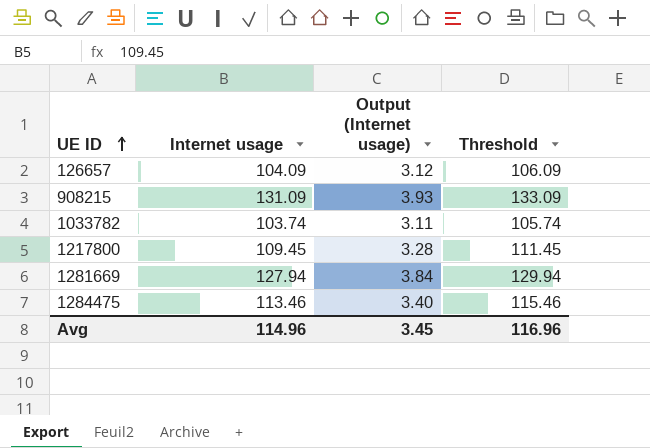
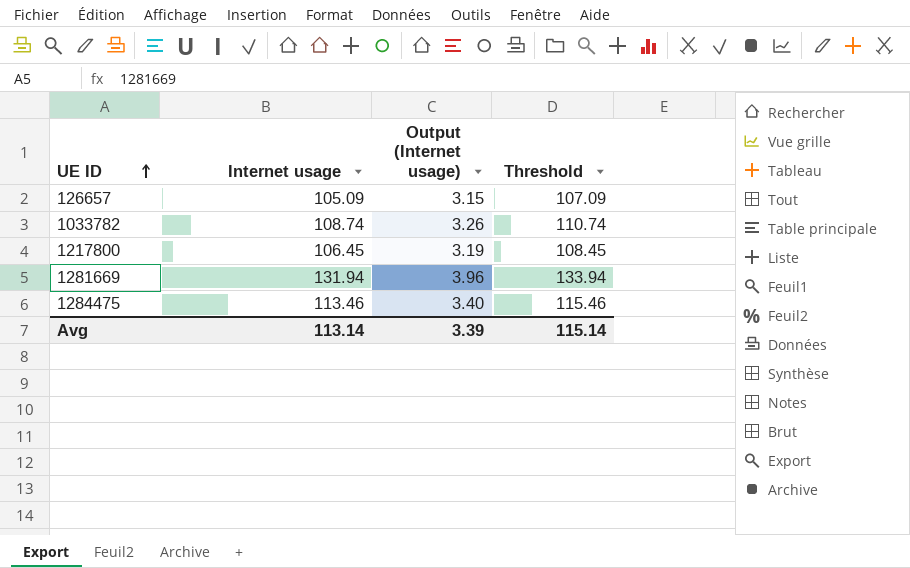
row 908215: 131.09 | 3.93 | 133.09 -> none
126657 | Internet usage: 104.09 -> 105.09
126657 | Output (Internet usage): 3.12 -> 3.15
126657 | Threshold: 106.09 -> 107.09
1033782 | Internet usage: 103.74 -> 108.74
1033782 | Output (Internet usage): 3.11 -> 3.26
1033782 | Threshold: 105.74 -> 110.74
1217800 | Internet usage: 109.45 -> 106.45
1217800 | Output (Internet usage): 3.28 -> 3.19
1217800 | Threshold: 111.45 -> 108.45
1281669 | Internet usage: 127.94 -> 131.94
1281669 | Output (Internet usage): 3.84 -> 3.96
1281669 | Threshold: 129.94 -> 133.94
Avg | Internet usage: 114.96 -> 113.14
Avg | Output (Internet usage): 3.45 -> 3.39
Avg | Threshold: 116.96 -> 115.14

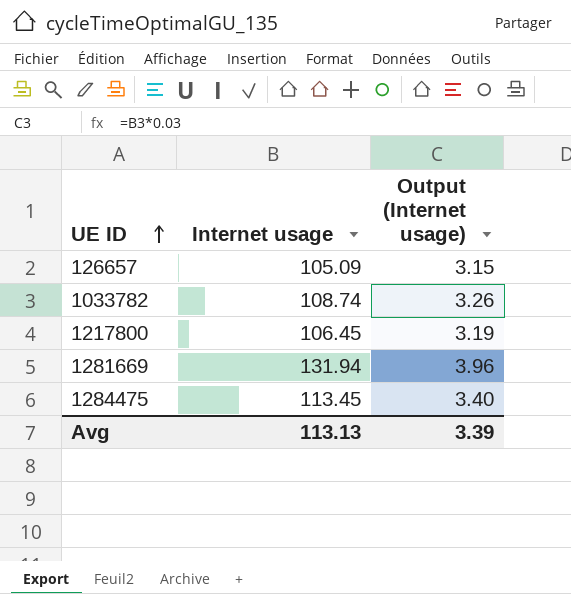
column Threshold | formula: [Internet usage] + 2 -> none
1284475 | Internet usage: 113.46 -> 113.45
Avg | Internet usage: 113.14 -> 113.13

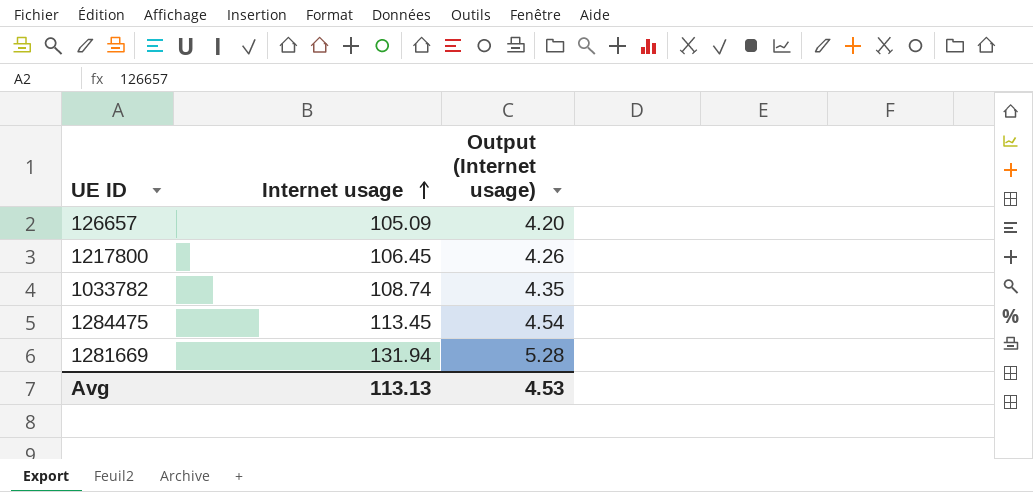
row order: UE ID ascending -> Internet usage ascending
column Output (Internet usage) | formula: [Internet usage] * 0.03 -> [Internet usage] * 0.04
Avg | Output (Internet usage): 3.39 -> 4.53

